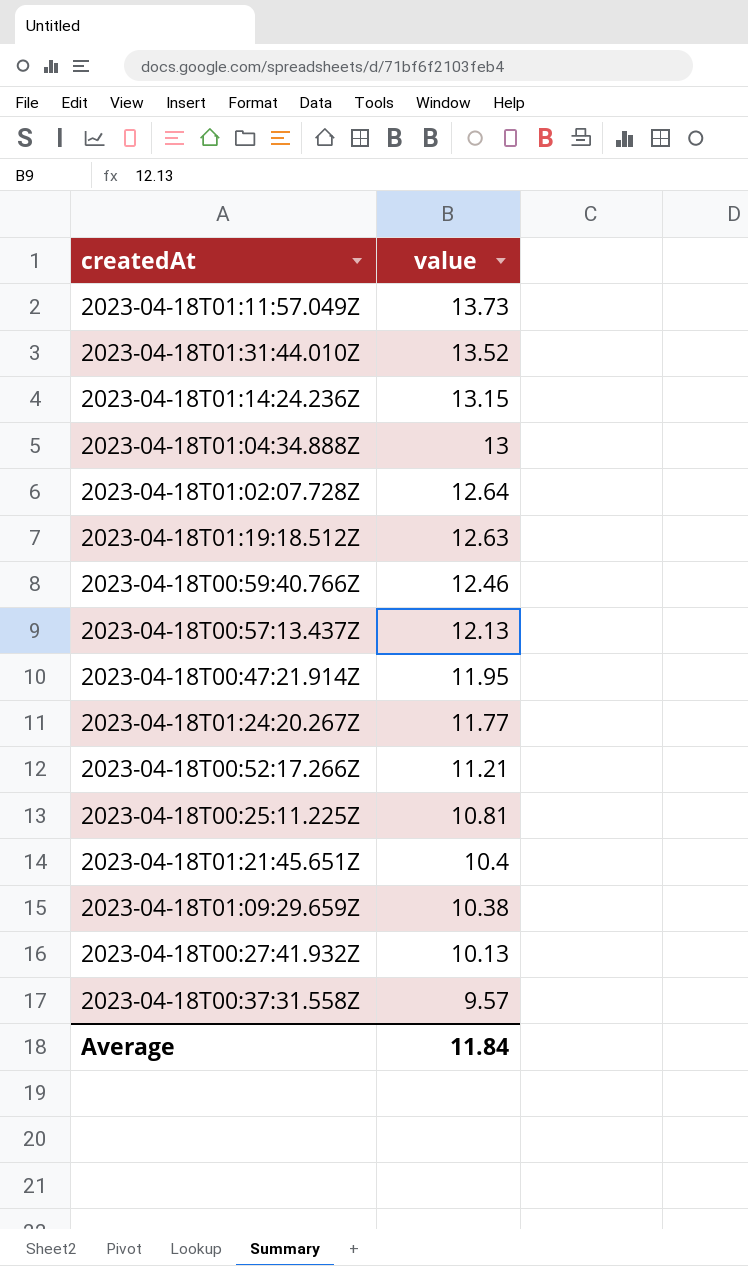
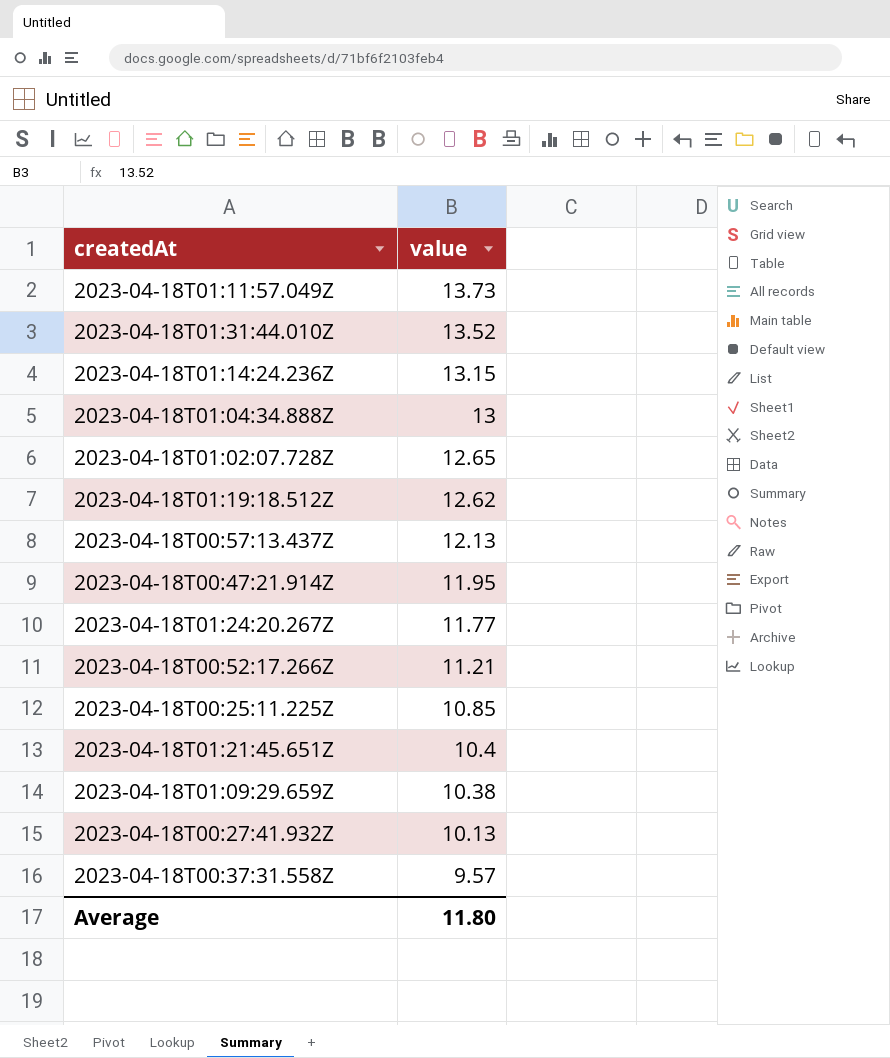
row 2023-04-18T00:59:40.766Z: 12.46 -> none
2023-04-18T01:02:07.728Z | value: 12.64 -> 12.65
2023-04-18T01:19:18.512Z | value: 12.63 -> 12.62
2023-04-18T00:25:11.225Z | value: 10.81 -> 10.85
Average | value: 11.84 -> 11.80

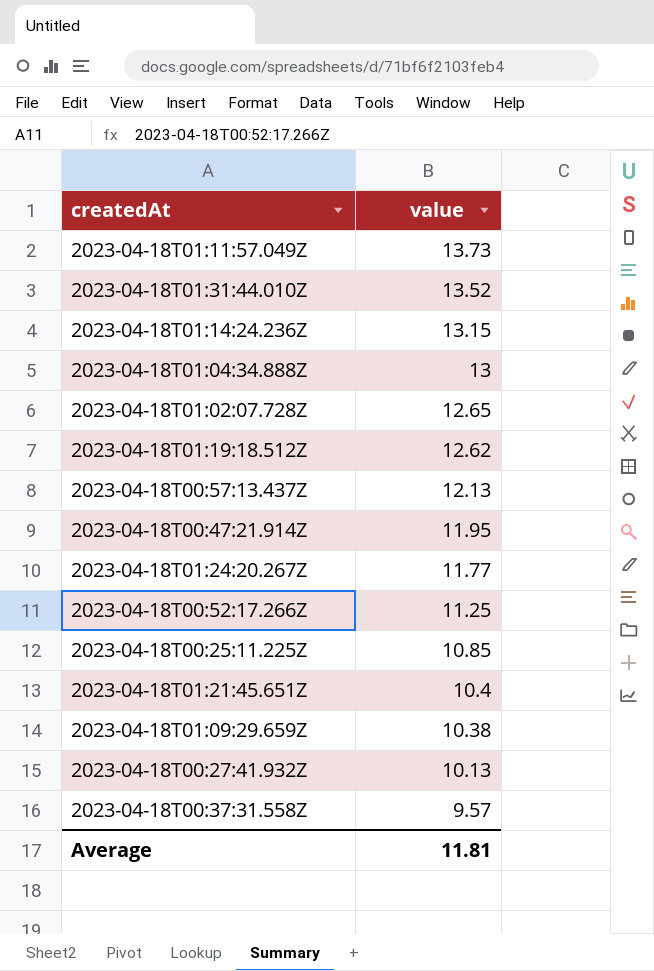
2023-04-18T00:52:17.266Z | value: 11.21 -> 11.25
Average | value: 11.80 -> 11.81

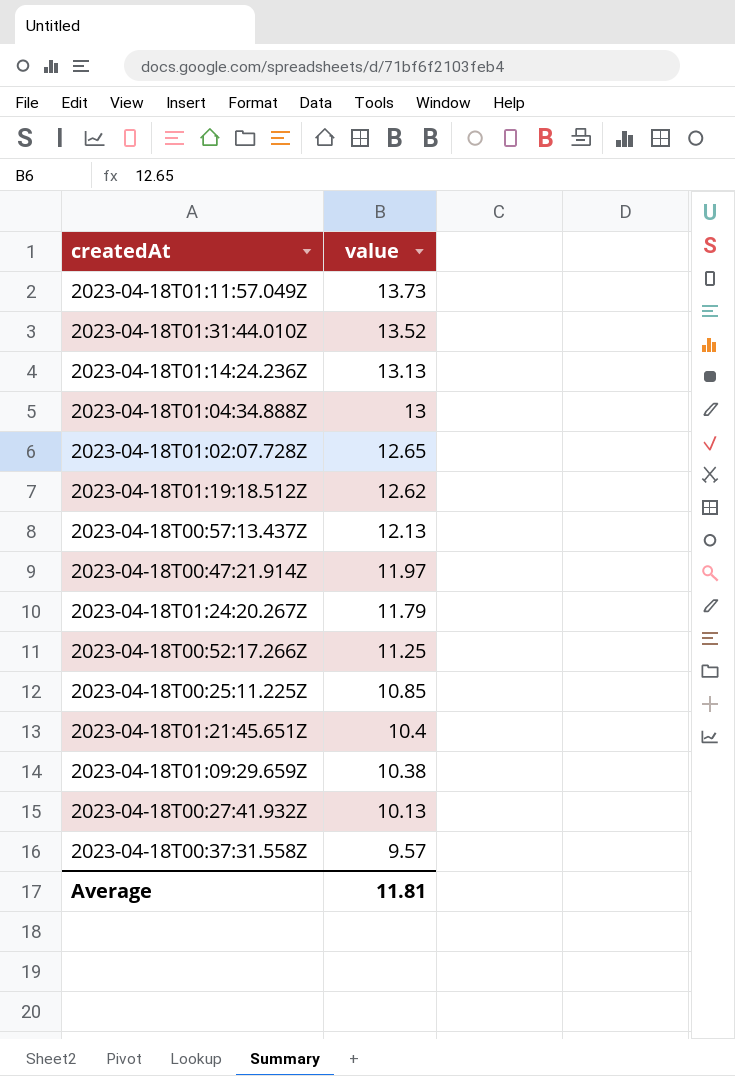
2023-04-18T01:14:24.236Z | value: 13.15 -> 13.13
2023-04-18T00:47:21.914Z | value: 11.95 -> 11.97
2023-04-18T01:24:20.267Z | value: 11.77 -> 11.79

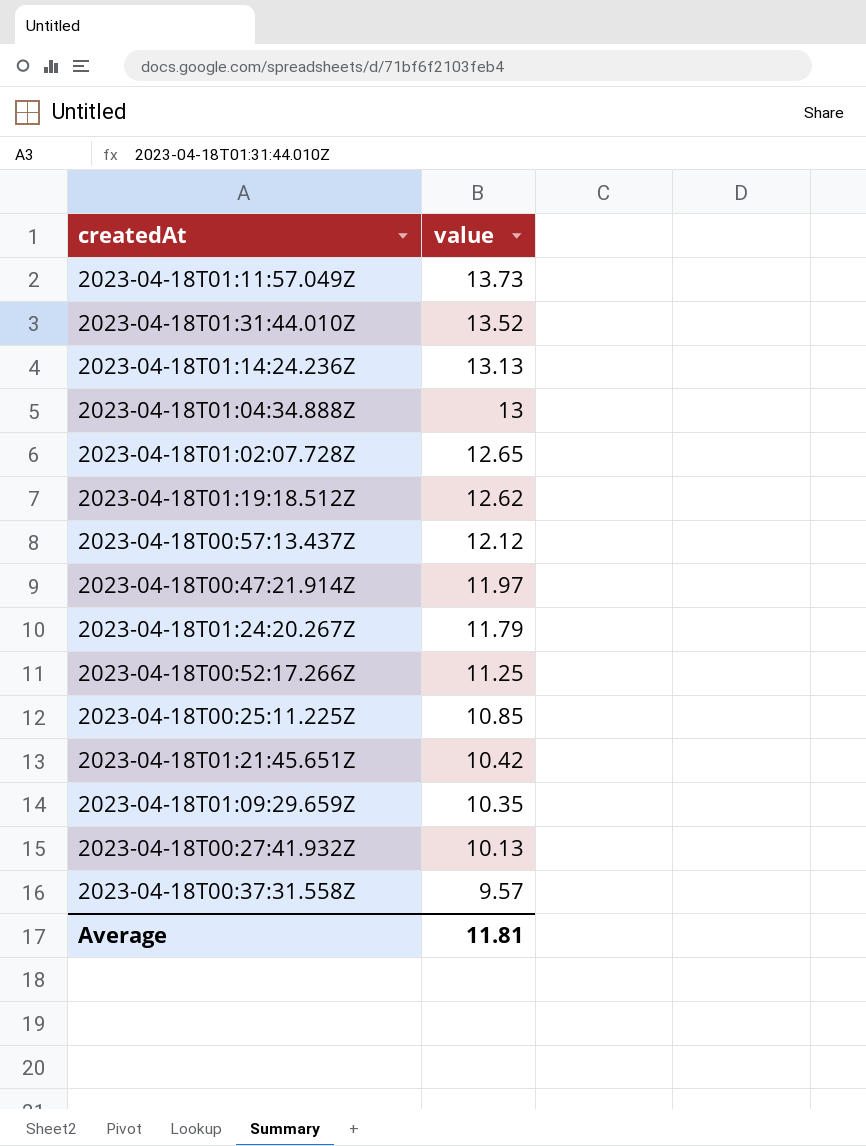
2023-04-18T00:57:13.437Z | value: 12.13 -> 12.12
2023-04-18T01:21:45.651Z | value: 10.4 -> 10.42
2023-04-18T01:09:29.659Z | value: 10.38 -> 10.35

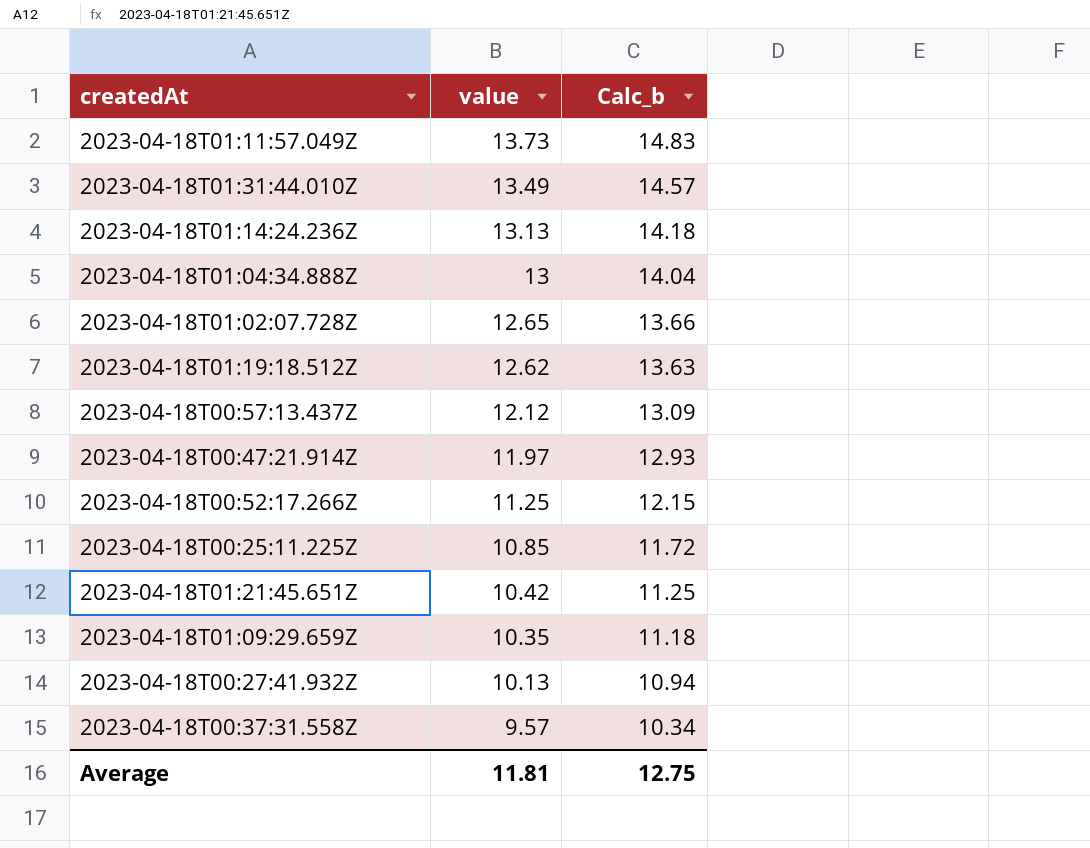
column Calc_b | formula: none -> [value] * 1.08
row 2023-04-18T01:24:20.267Z: 11.79 -> none
2023-04-18T01:31:44.010Z | value: 13.52 -> 13.49

